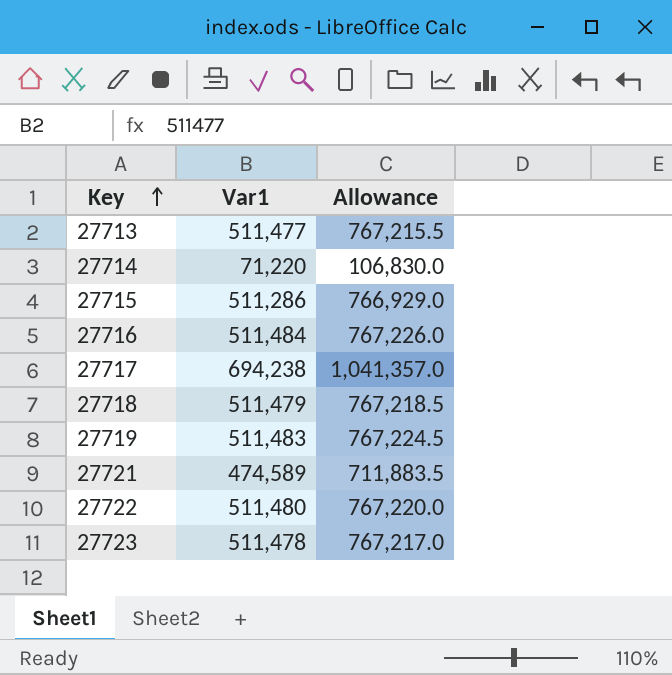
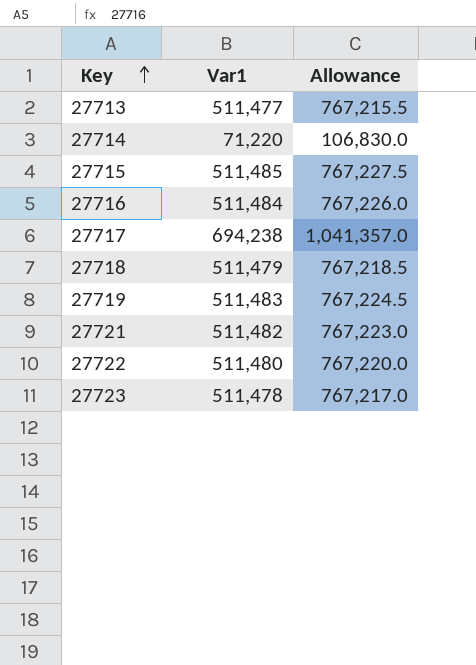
27715 | Var1: 511,286 -> 511,485
27715 | Allowance: 766,929.0 -> 767,227.5
27721 | Var1: 474,589 -> 511,482
27721 | Allowance: 711,883.5 -> 767,223.0

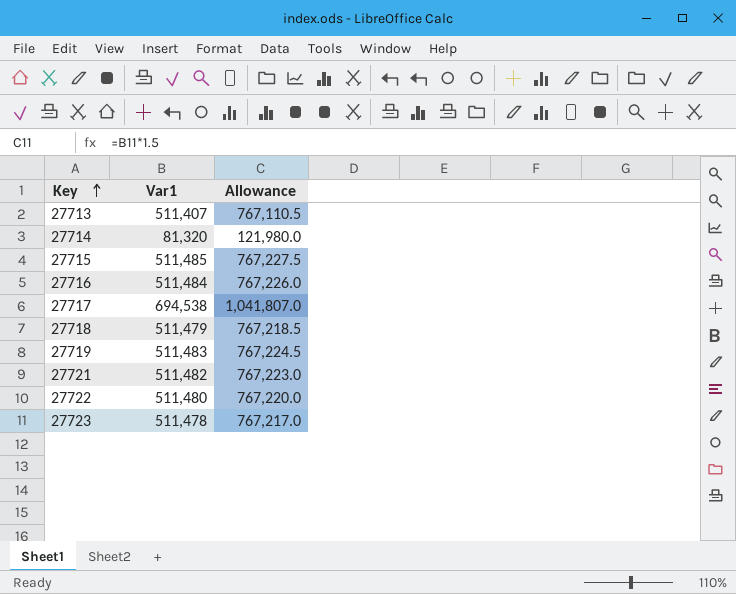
27713 | Var1: 511,477 -> 511,407
27713 | Allowance: 767,215.5 -> 767,110.5
27714 | Var1: 71,220 -> 81,320
27714 | Allowance: 106,830.0 -> 121,980.0
27717 | Var1: 694,238 -> 694,538
27717 | Allowance: 1,041,357.0 -> 1,041,807.0

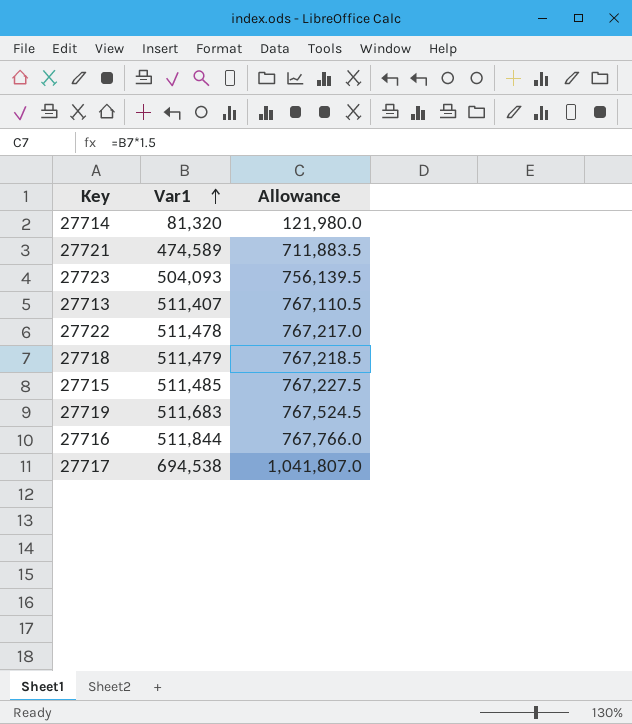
row order: Key ascending -> Var1 ascending
27721 | Var1: 511,482 -> 474,589
27721 | Allowance: 767,223.0 -> 711,883.5
27723 | Var1: 511,478 -> 504,093
27723 | Allowance: 767,217.0 -> 756,139.5
27722 | Var1: 511,480 -> 511,478
27722 | Allowance: 767,220.0 -> 767,217.0
27719 | Var1: 511,483 -> 511,683
27719 | Allowance: 767,224.5 -> 767,524.5
27716 | Var1: 511,484 -> 511,844
27716 | Allowance: 767,226.0 -> 767,766.0

